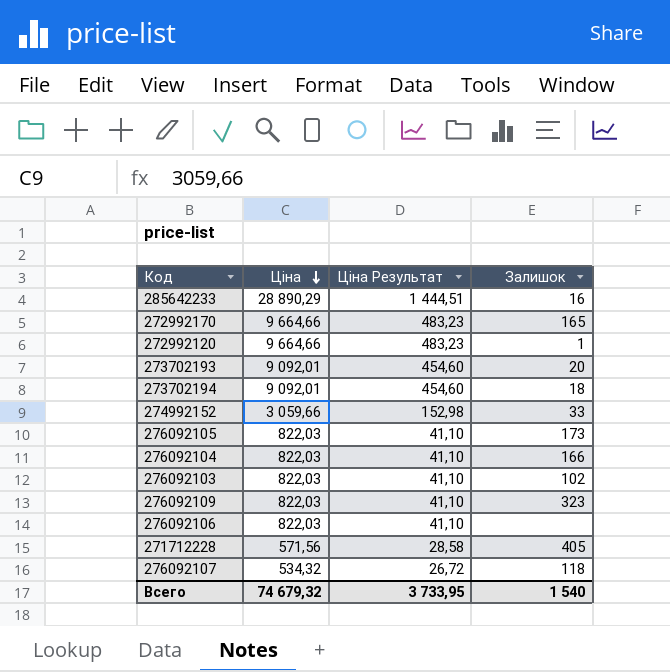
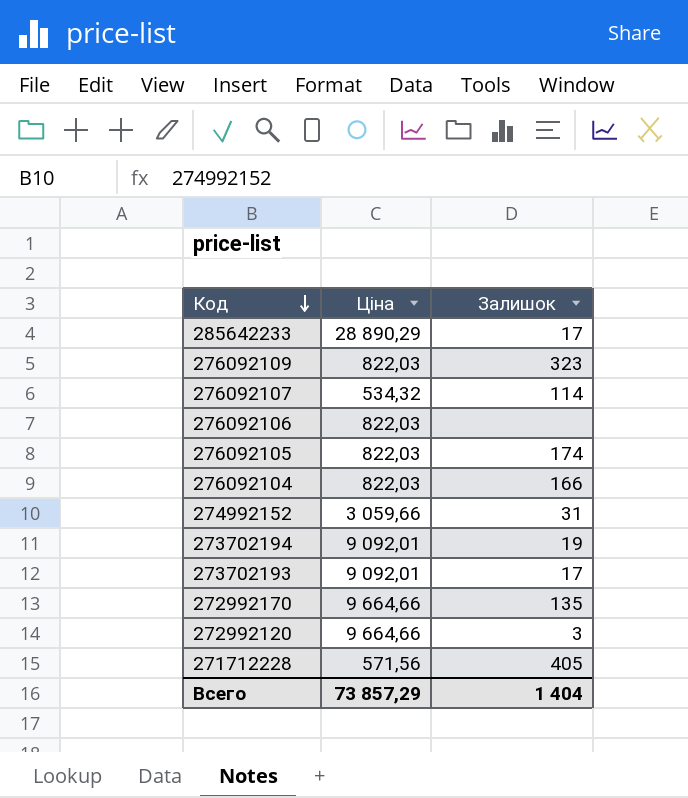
row order: Ціна descending -> Код descending
column Ціна Результат | formula: [Ціна] * 0,05 -> none
row 276092103: 822,03 | 41,10 | 102 -> none
285642233 | Залишок: 16 -> 17
276092107 | Залишок: 118 -> 114
276092105 | Залишок: 173 -> 174
274992152 | Залишок: 33 -> 31
273702194 | Залишок: 18 -> 19
273702193 | Залишок: 20 -> 17
272992170 | Залишок: 165 -> 135
272992120 | Залишок: 1 -> 3
Всего | Ціна: 74 679,32 -> 73 857,29
Всего | Залишок: 1 540 -> 1 404

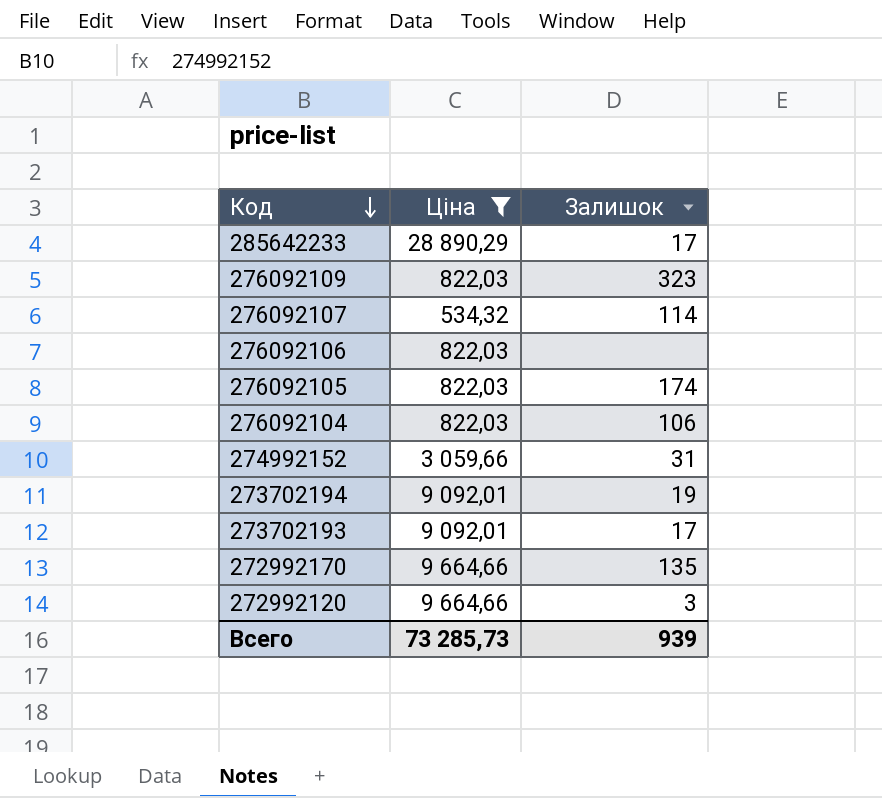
filter: none -> Ціна != 571,56
276092104 | Залишок: 166 -> 106
Всего | Ціна: 73 857,29 -> 73 285,73
Всего | Залишок: 1 404 -> 939

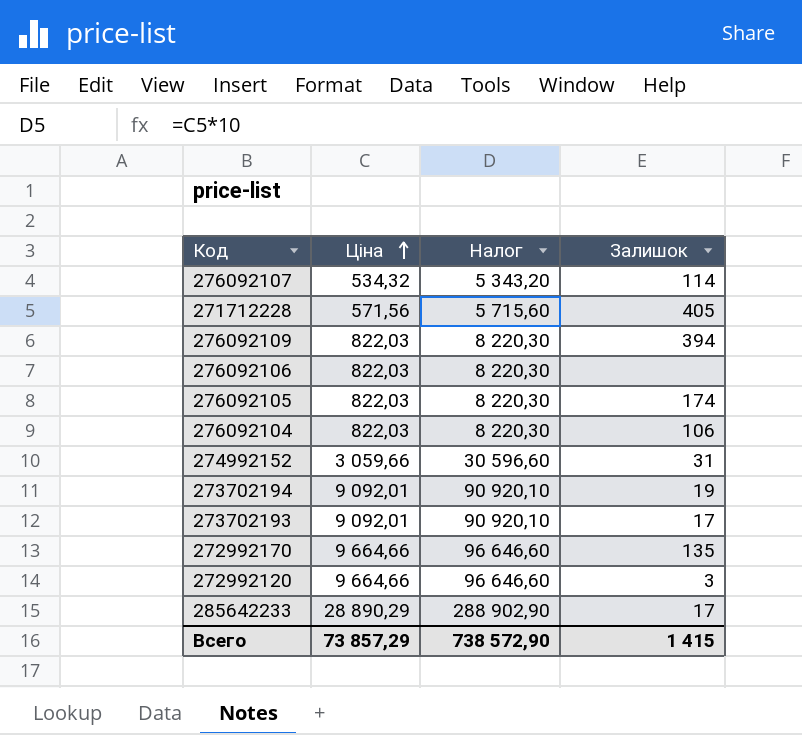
filter: Ціна != 571,56 -> none
row order: Код descending -> Ціна ascending
column Налог | formula: none -> [Ціна] * 10
276092109 | Залишок: 323 -> 394
Всего | Ціна: 73 285,73 -> 73 857,29
Всего | Залишок: 939 -> 1 415

